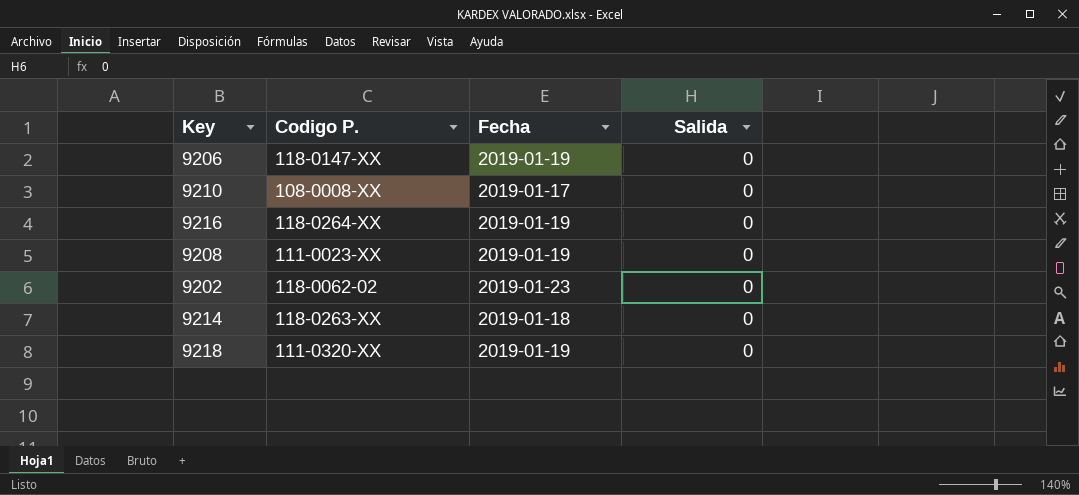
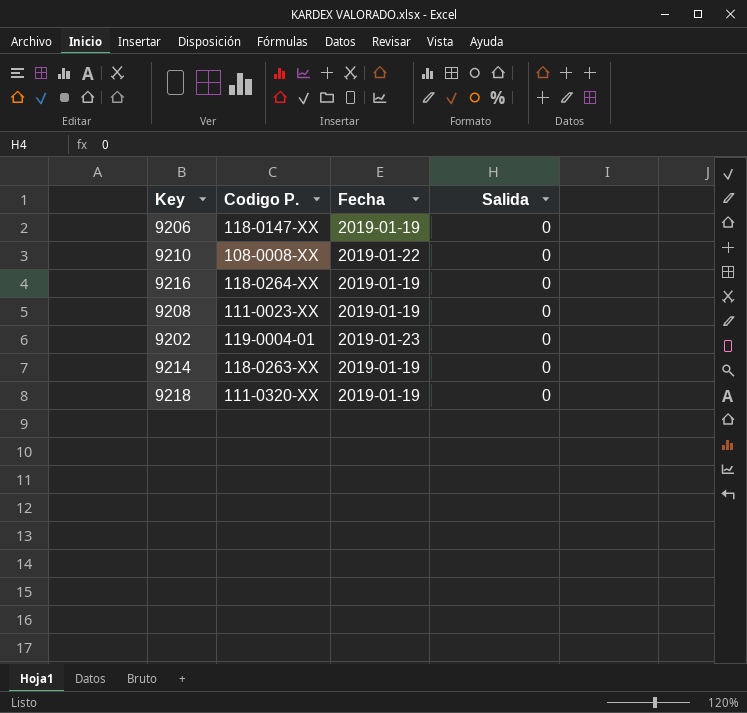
9210 | Fecha: 2019-01-17 -> 2019-01-22
9202 | Codigo P.: 118-0062-02 -> 119-0004-01
9214 | Fecha: 2019-01-18 -> 2019-01-19

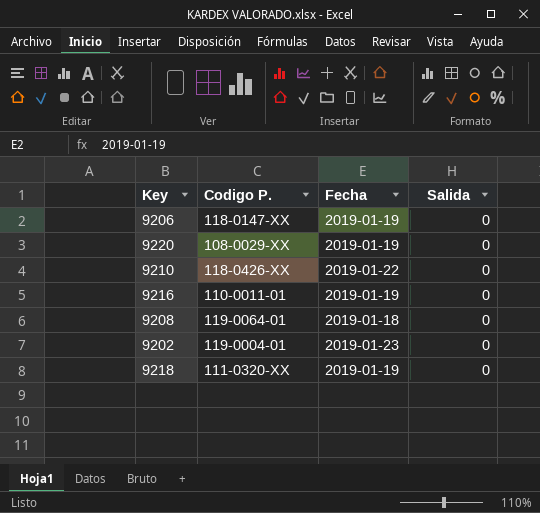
row 9214: 118-0263-XX | 2019-01-19 | 0 -> none
row 9220: none -> 108-0029-XX | 2019-01-19 | 0
9210 | Codigo P.: 108-0008-XX -> 118-0426-XX
9216 | Codigo P.: 118-0264-XX -> 110-0011-01
9208 | Codigo P.: 111-0023-XX -> 119-0064-01
9208 | Fecha: 2019-01-19 -> 2019-01-18

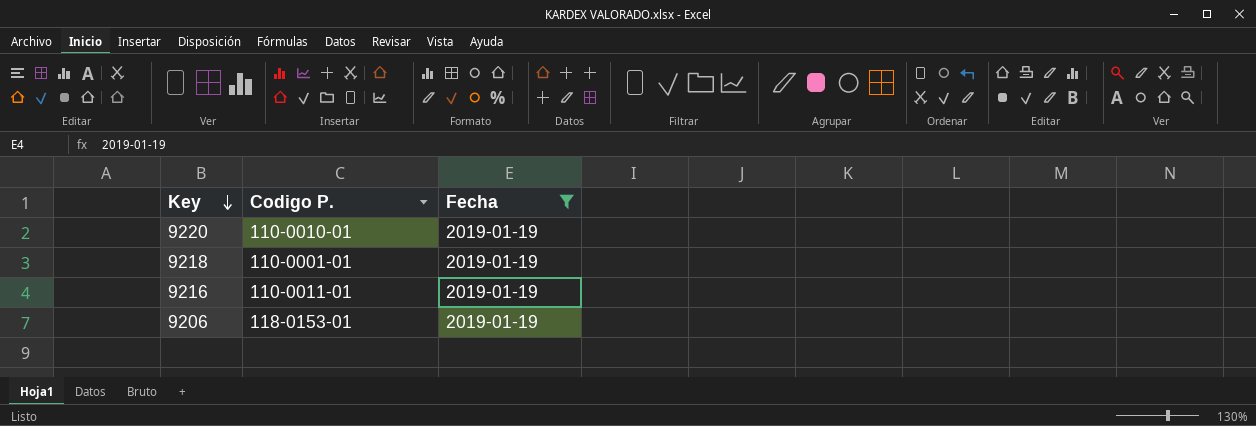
filter: none -> Fecha = 2019-01-19
row order: none -> Key descending
column Salida | position: 4 -> none
9220 | Codigo P.: 108-0029-XX -> 110-0010-01
9218 | Codigo P.: 111-0320-XX -> 110-0001-01
9206 | Codigo P.: 118-0147-XX -> 118-0153-01

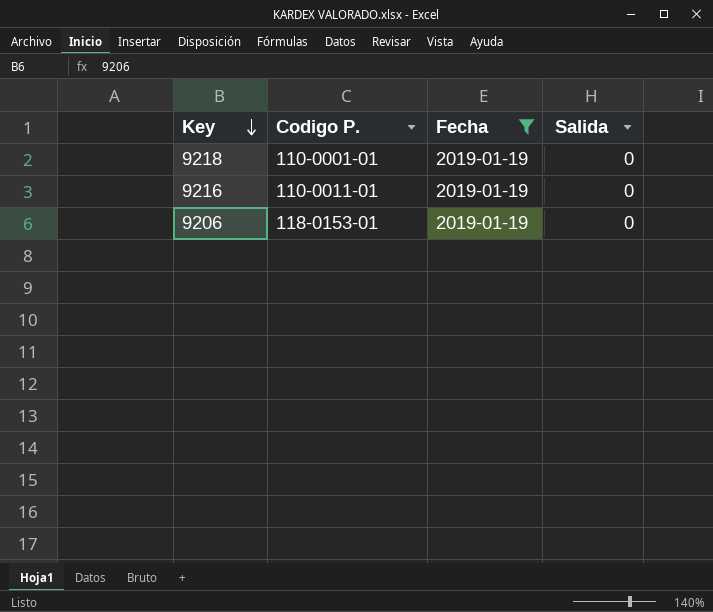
column Salida | position: none -> 4
row 9220: 110-0010-01 | 2019-01-19 -> none

